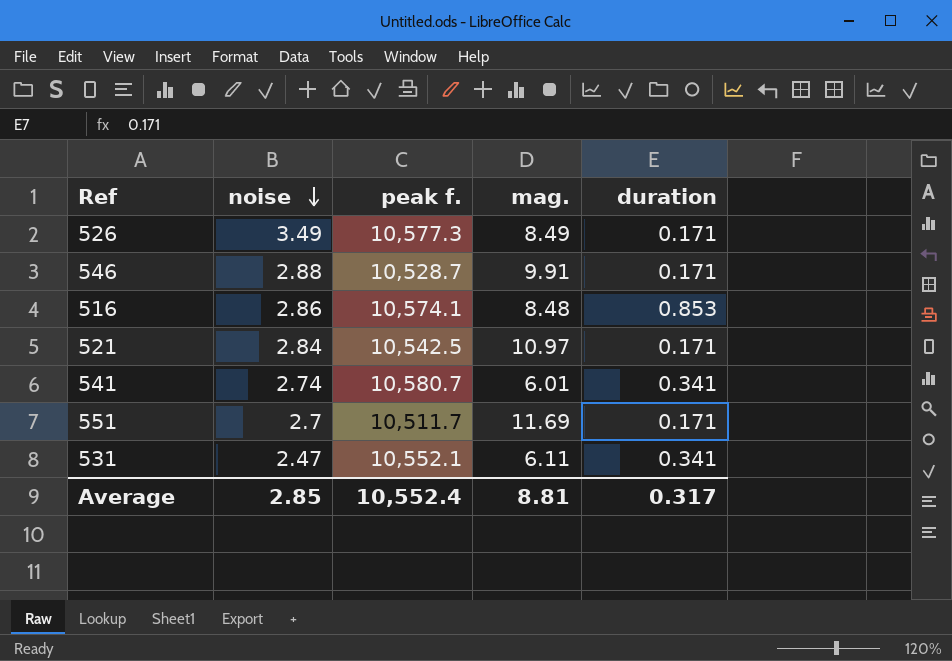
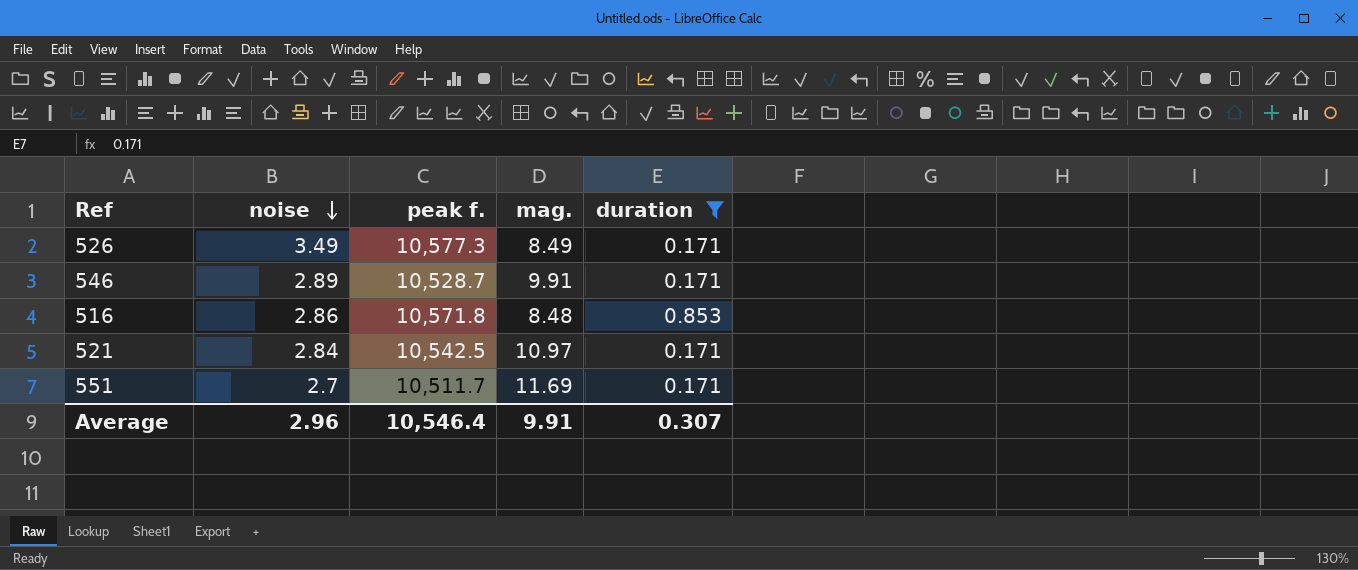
filter: none -> duration != 0.341
546 | noise: 2.88 -> 2.89
516 | peak f.: 10,574.1 -> 10,571.8
Average | noise: 2.85 -> 2.96
Average | peak f.: 10,552.4 -> 10,546.4
Average | mag.: 8.81 -> 9.91
Average | duration: 0.317 -> 0.307

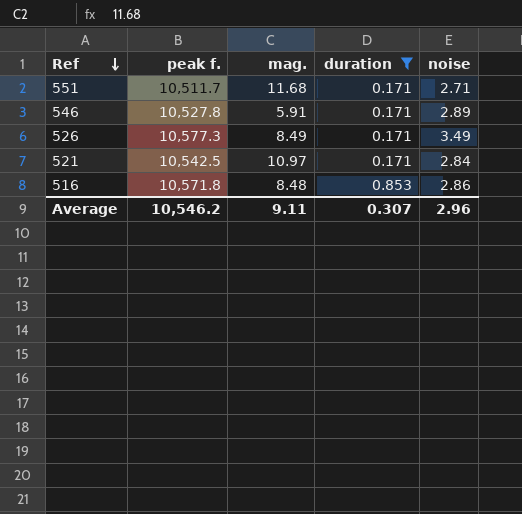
row order: noise descending -> Ref descending
column noise | position: 2 -> 5
551 | mag.: 11.69 -> 11.68
551 | noise: 2.7 -> 2.71
546 | peak f.: 10,528.7 -> 10,527.8
546 | mag.: 9.91 -> 5.91
Average | peak f.: 10,546.4 -> 10,546.2
Average | mag.: 9.91 -> 9.11

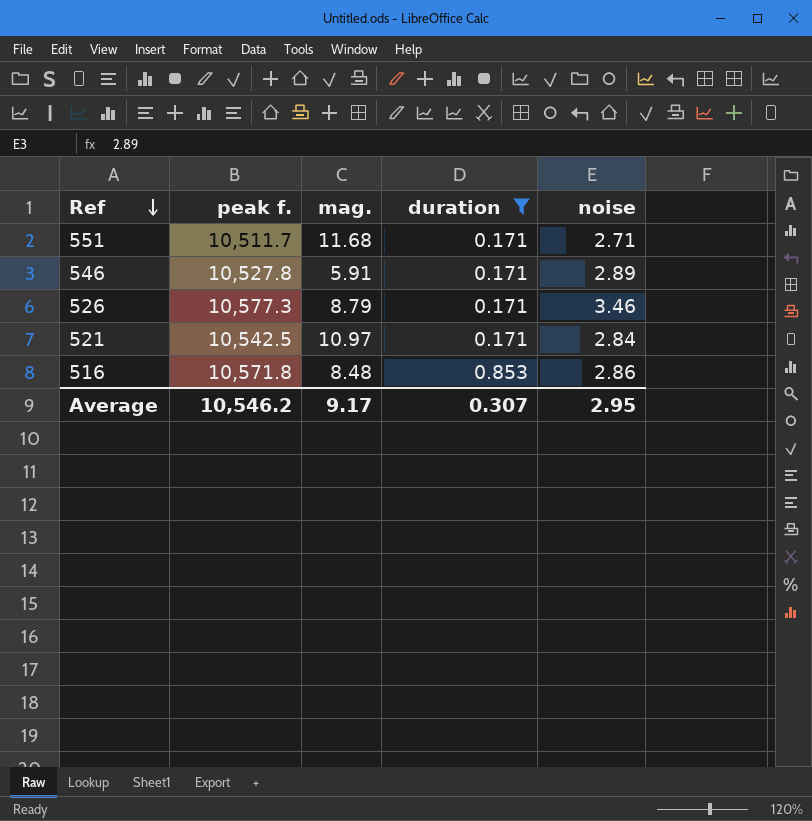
526 | mag.: 8.49 -> 8.79
526 | noise: 3.49 -> 3.46
Average | mag.: 9.11 -> 9.17
Average | noise: 2.96 -> 2.95

